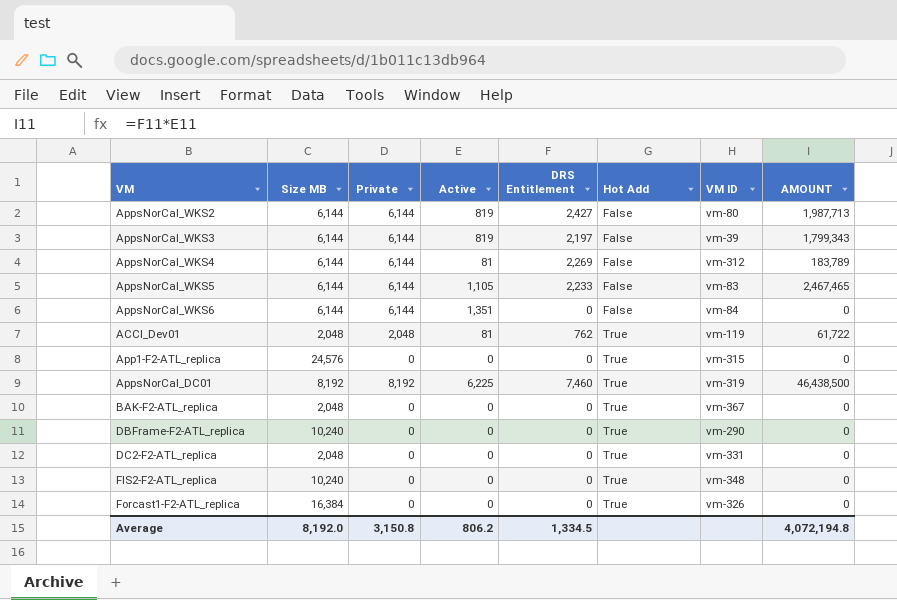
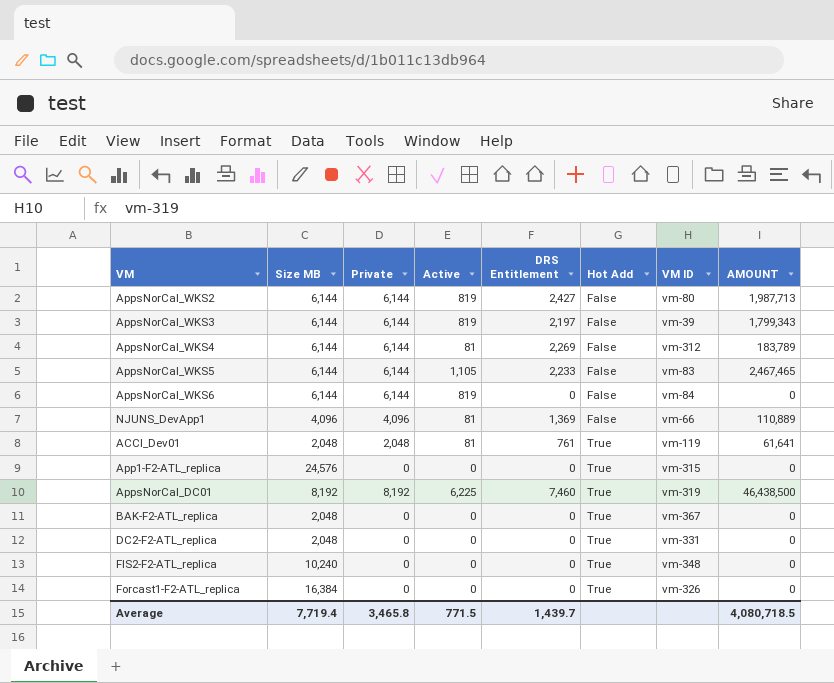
row DBFrame-F2-ATL_replica: 10,240 | 0 | 0 | 0 | True | vm-290 | 0 -> none
AppsNorCal_WKS6 | Active: 1,351 -> 819
row NJUNS_DevApp1: none -> 4,096 | 4,096 | 81 | 1,369 | False | vm-66 | 110,889
ACCI_Dev01 | DRS Entitlement: 762 -> 761
ACCI_Dev01 | AMOUNT: 61,722 -> 61,641
Average | Size MB: 8,192.0 -> 7,719.4
Average | Private: 3,150.8 -> 3,465.8
Average | Active: 806.2 -> 771.5
Average | DRS Entitlement: 1,334.5 -> 1,439.7
Average | AMOUNT: 4,072,194.8 -> 4,080,718.5

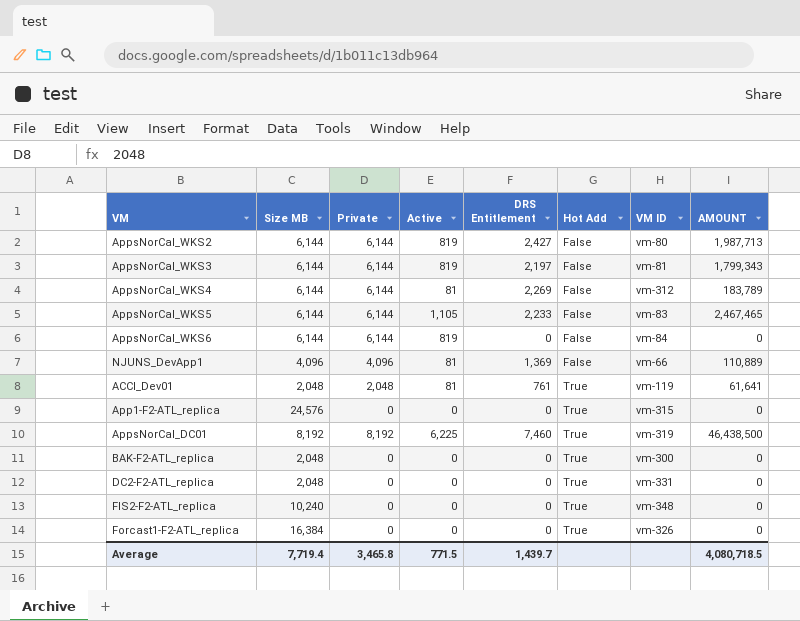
AppsNorCal_WKS3 | VM ID: vm-39 -> vm-81
BAK-F2-ATL_replica | VM ID: vm-367 -> vm-300

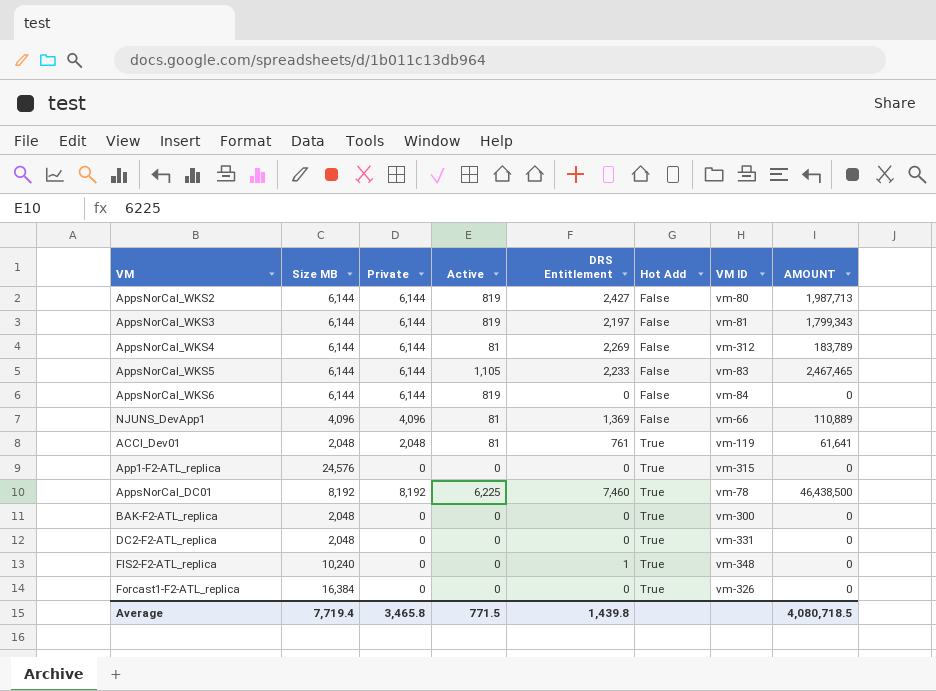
AppsNorCal_DC01 | VM ID: vm-319 -> vm-78
FIS2-F2-ATL_replica | DRS Entitlement: 0 -> 1
Average | DRS Entitlement: 1,439.7 -> 1,439.8

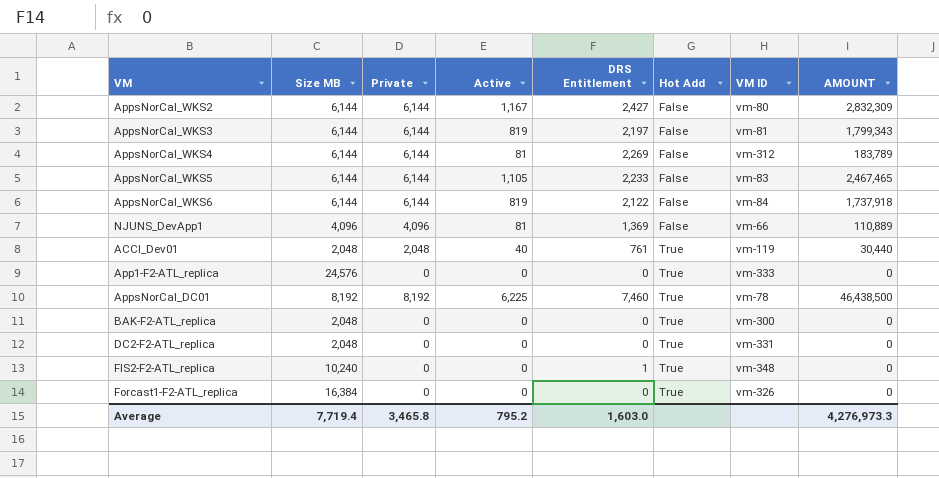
AppsNorCal_WKS2 | Active: 819 -> 1,167
AppsNorCal_WKS2 | AMOUNT: 1,987,713 -> 2,832,309
AppsNorCal_WKS6 | DRS Entitlement: 0 -> 2,122
AppsNorCal_WKS6 | AMOUNT: 0 -> 1,737,918
ACCI_Dev01 | Active: 81 -> 40
ACCI_Dev01 | AMOUNT: 61,641 -> 30,440
App1-F2-ATL_replica | VM ID: vm-315 -> vm-333
Average | Active: 771.5 -> 795.2
Average | DRS Entitlement: 1,439.8 -> 1,603.0
Average | AMOUNT: 4,080,718.5 -> 4,276,973.3

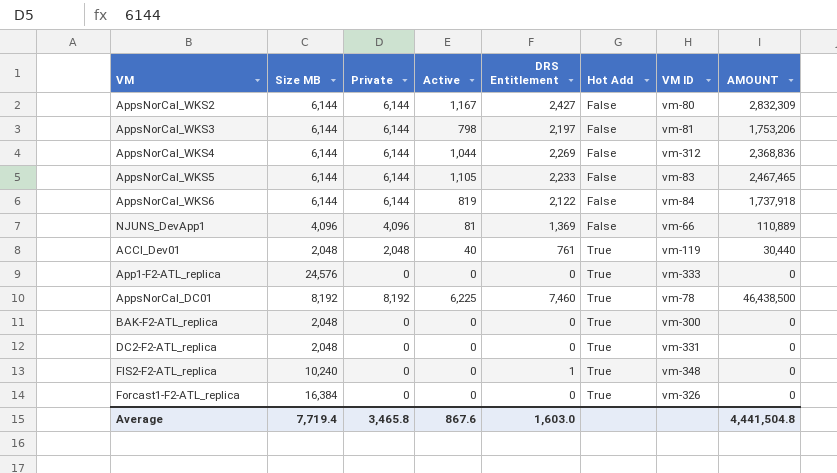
AppsNorCal_WKS3 | Active: 819 -> 798
AppsNorCal_WKS3 | AMOUNT: 1,799,343 -> 1,753,206
AppsNorCal_WKS4 | Active: 81 -> 1,044
AppsNorCal_WKS4 | AMOUNT: 183,789 -> 2,368,836
Average | Active: 795.2 -> 867.6
Average | AMOUNT: 4,276,973.3 -> 4,441,504.8

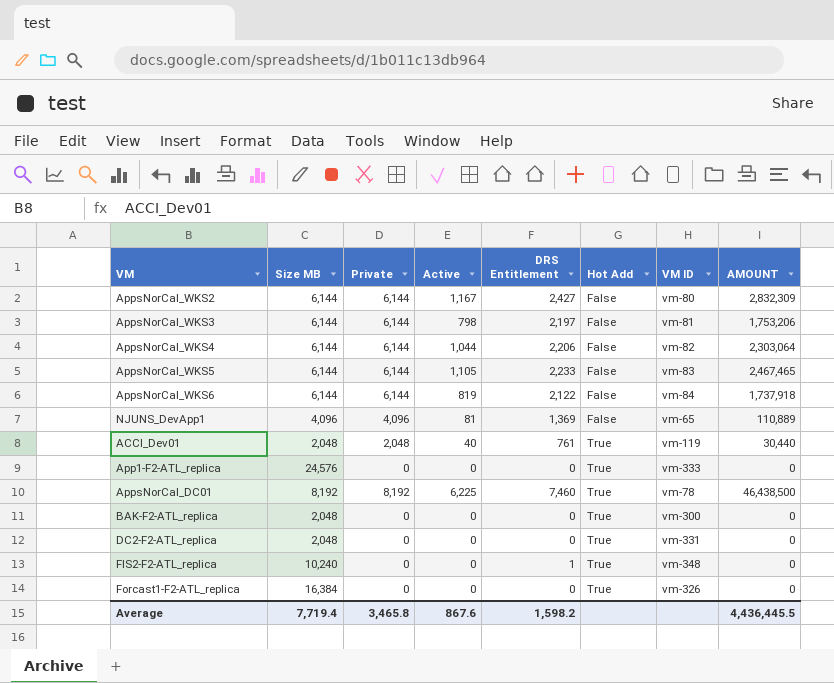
AppsNorCal_WKS4 | DRS Entitlement: 2,269 -> 2,206
AppsNorCal_WKS4 | VM ID: vm-312 -> vm-82
AppsNorCal_WKS4 | AMOUNT: 2,368,836 -> 2,303,064
NJUNS_DevApp1 | VM ID: vm-66 -> vm-65
Average | DRS Entitlement: 1,603.0 -> 1,598.2
Average | AMOUNT: 4,441,504.8 -> 4,436,445.5

